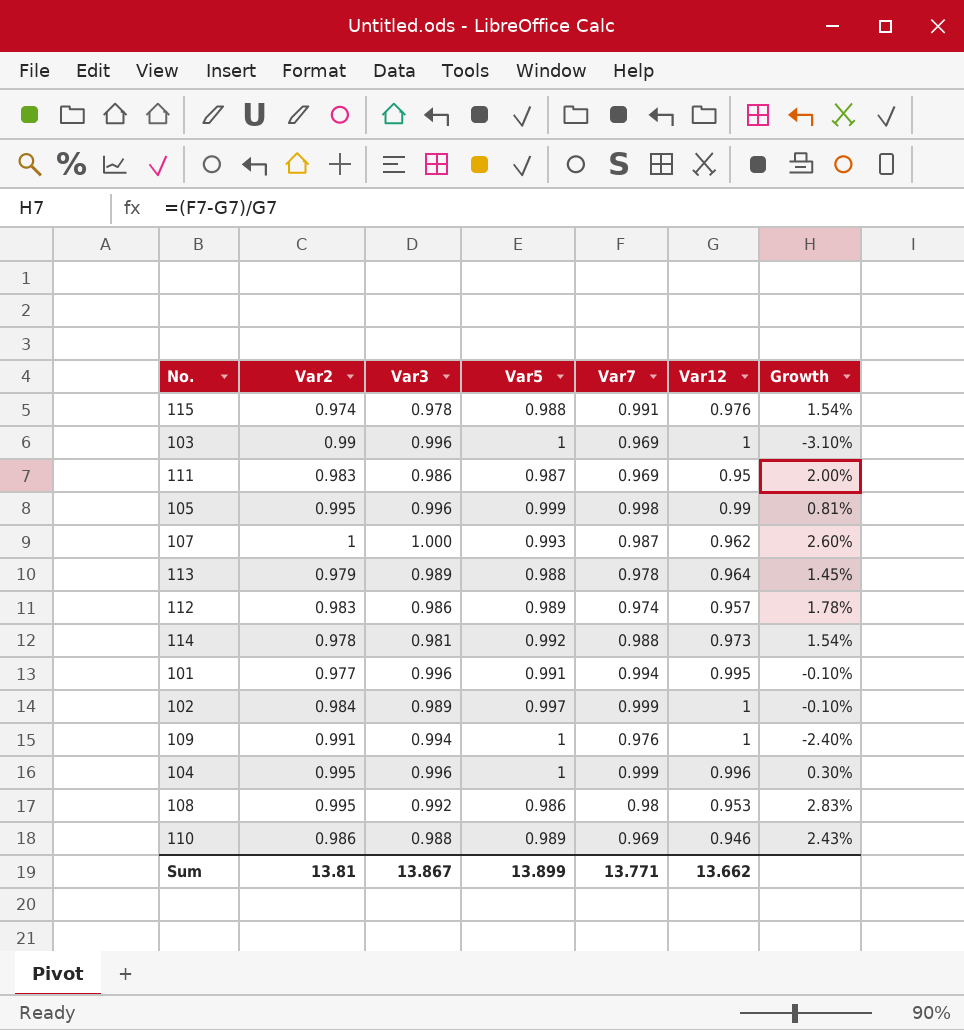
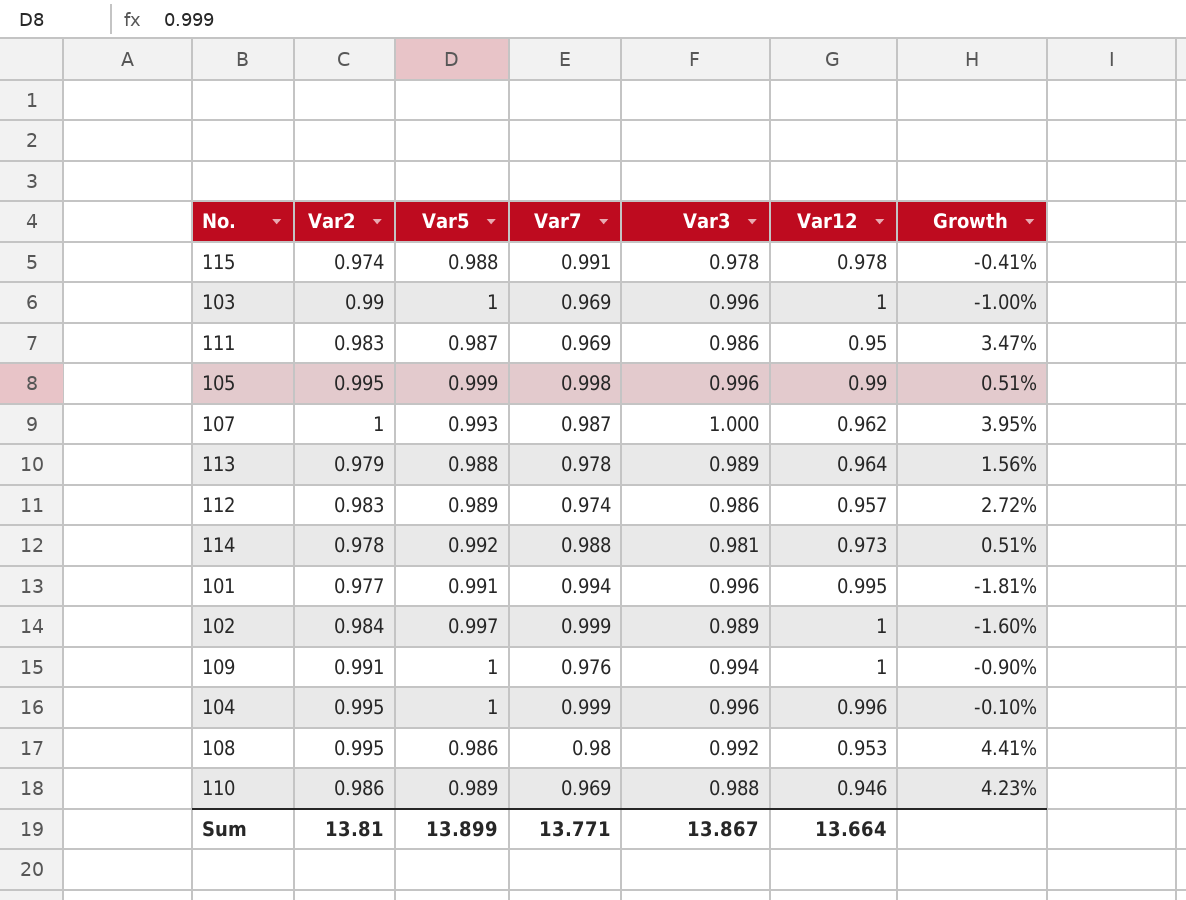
column Var3 | position: 3 -> 5
column Growth | formula: ([Var7] - [Var12]) / [Var12] -> ([Var2] - [Var12]) / [Var12]
115 | Var12: 0.976 -> 0.978
Sum | Var12: 13.662 -> 13.664

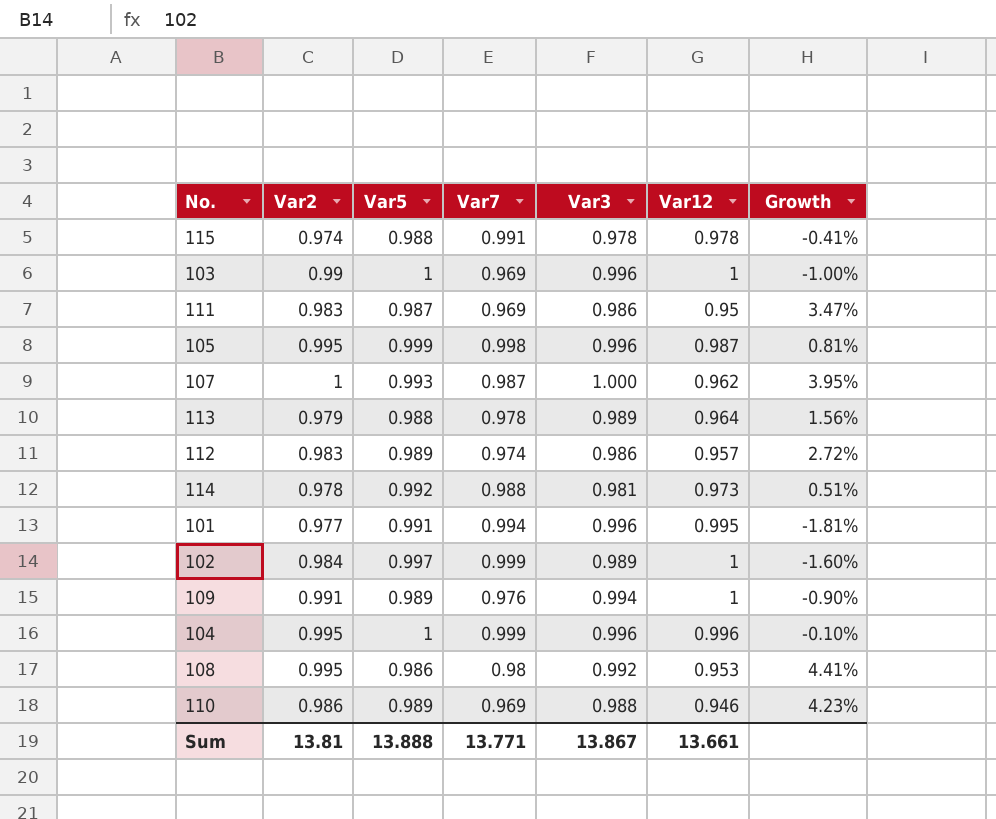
105 | Var12: 0.99 -> 0.987
105 | Growth: 0.51% -> 0.81%
109 | Var5: 1 -> 0.989
Sum | Var5: 13.899 -> 13.888
Sum | Var12: 13.664 -> 13.661

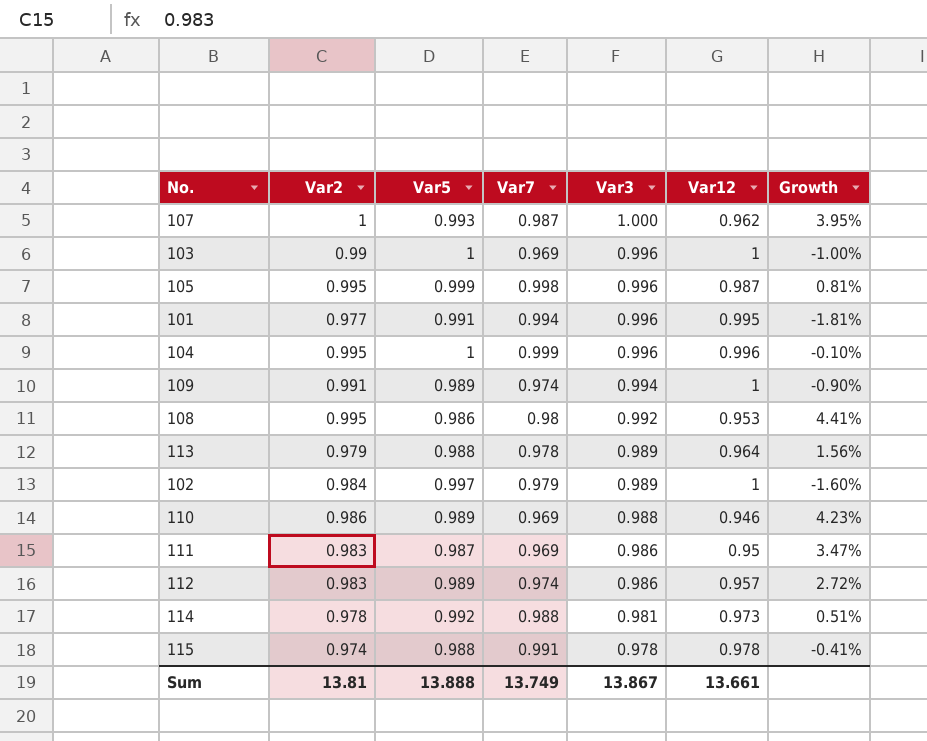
row order: none -> Var3 descending
109 | Var7: 0.976 -> 0.974
102 | Var7: 0.999 -> 0.979
Sum | Var7: 13.771 -> 13.749

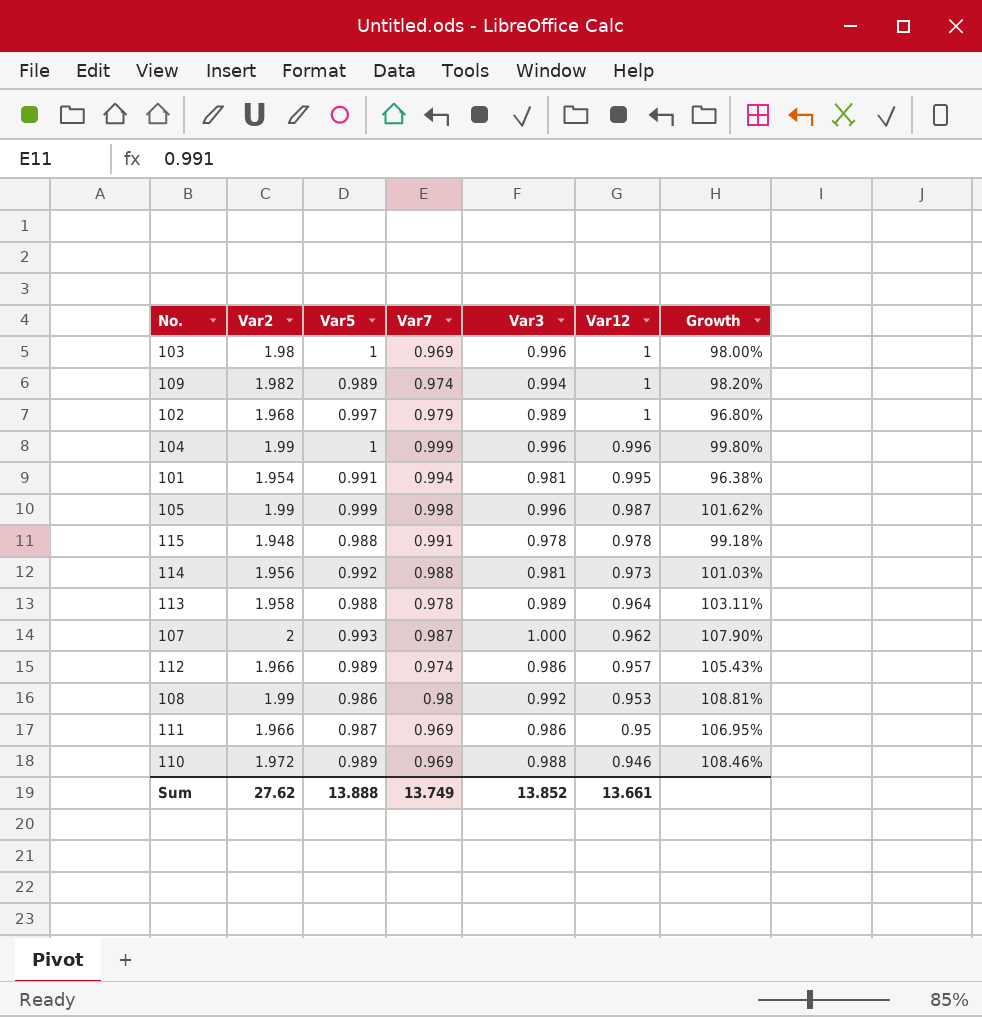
row order: Var3 descending -> Var12 descending
103 | Var2: 0.99 -> 1.98
103 | Growth: -1.00% -> 98.00%
109 | Var2: 0.991 -> 1.982
109 | Growth: -0.90% -> 98.20%
102 | Var2: 0.984 -> 1.968
102 | Growth: -1.60% -> 96.80%
104 | Var2: 0.995 -> 1.99
104 | Growth: -0.10% -> 99.80%
101 | Var2: 0.977 -> 1.954
101 | Var3: 0.996 -> 0.981
101 | Growth: -1.81% -> 96.38%
105 | Var2: 0.995 -> 1.99
105 | Growth: 0.81% -> 101.62%
115 | Var2: 0.974 -> 1.948
115 | Growth: -0.41% -> 99.18%
114 | Var2: 0.978 -> 1.956
114 | Growth: 0.51% -> 101.03%
113 | Var2: 0.979 -> 1.958
113 | Growth: 1.56% -> 103.11%
107 | Var2: 1 -> 2
107 | Growth: 3.95% -> 107.90%
112 | Var2: 0.983 -> 1.966
112 | Growth: 2.72% -> 105.43%
108 | Var2: 0.995 -> 1.99
108 | Growth: 4.41% -> 108.81%
111 | Var2: 0.983 -> 1.966
111 | Growth: 3.47% -> 106.95%
110 | Var2: 0.986 -> 1.972
110 | Growth: 4.23% -> 108.46%
Sum | Var2: 13.81 -> 27.62
Sum | Var3: 13.867 -> 13.852

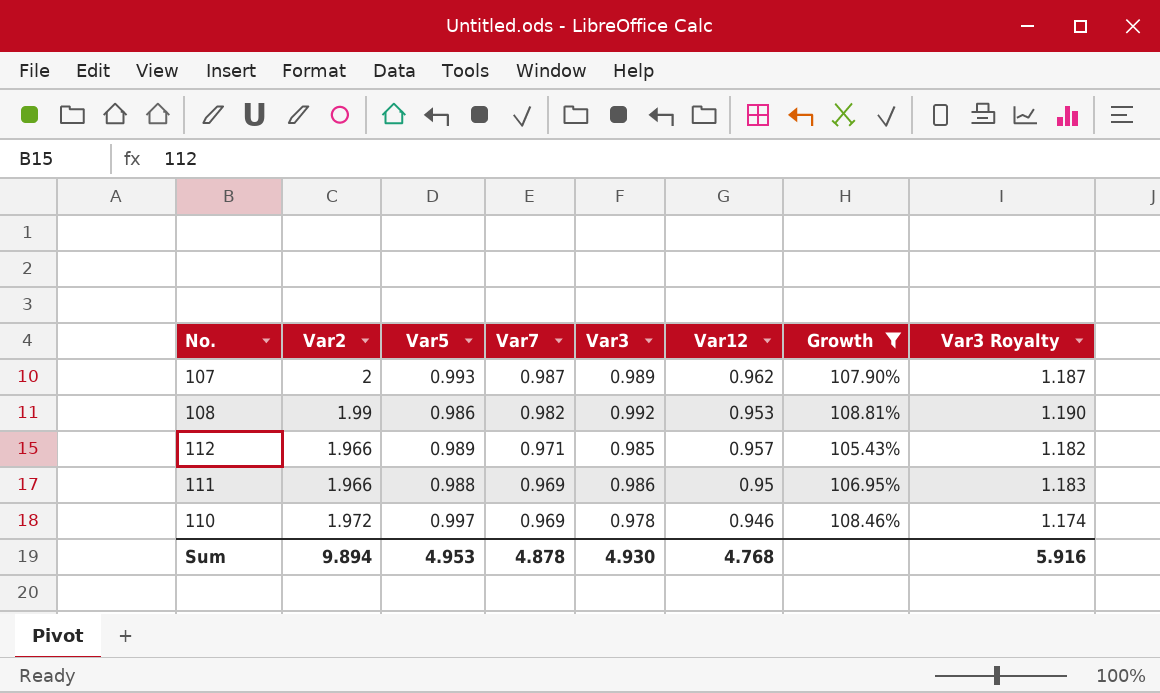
filter: none -> Growth >= 105.43%
row order: Var12 descending -> Var7 descending
column Var3 Royalty | formula: none -> [Var3] * 1.2
107 | Var3: 1.000 -> 0.989
108 | Var7: 0.98 -> 0.982
112 | Var7: 0.974 -> 0.971
112 | Var3: 0.986 -> 0.985
111 | Var5: 0.987 -> 0.988
110 | Var5: 0.989 -> 0.997
110 | Var3: 0.988 -> 0.978
Sum | Var2: 27.62 -> 9.894
Sum | Var5: 13.888 -> 4.953
Sum | Var7: 13.749 -> 4.878
Sum | Var3: 13.852 -> 4.930
Sum | Var12: 13.661 -> 4.768

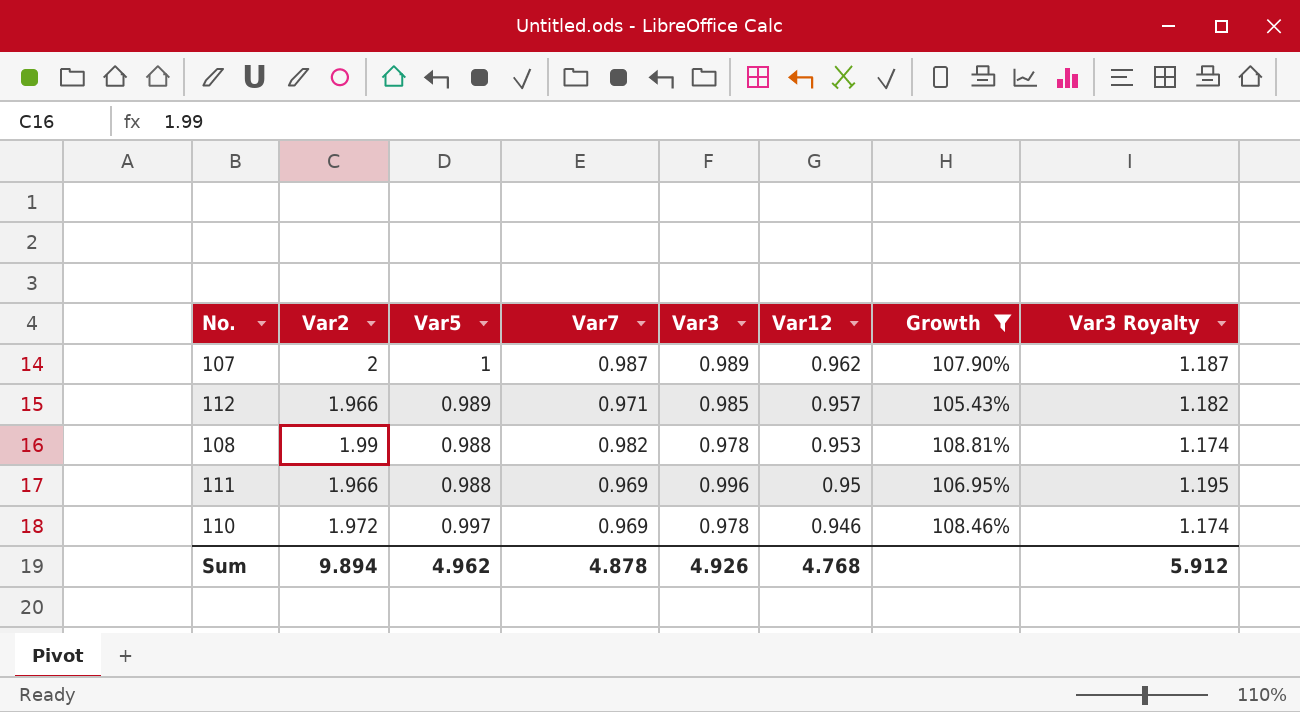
row order: Var7 descending -> Var12 descending
107 | Var5: 0.993 -> 1
108 | Var5: 0.986 -> 0.988
108 | Var3: 0.992 -> 0.978
108 | Var3 Royalty: 1.190 -> 1.174
111 | Var3: 0.986 -> 0.996
111 | Var3 Royalty: 1.183 -> 1.195
Sum | Var5: 4.953 -> 4.962
Sum | Var3: 4.930 -> 4.926
Sum | Var3 Royalty: 5.916 -> 5.912

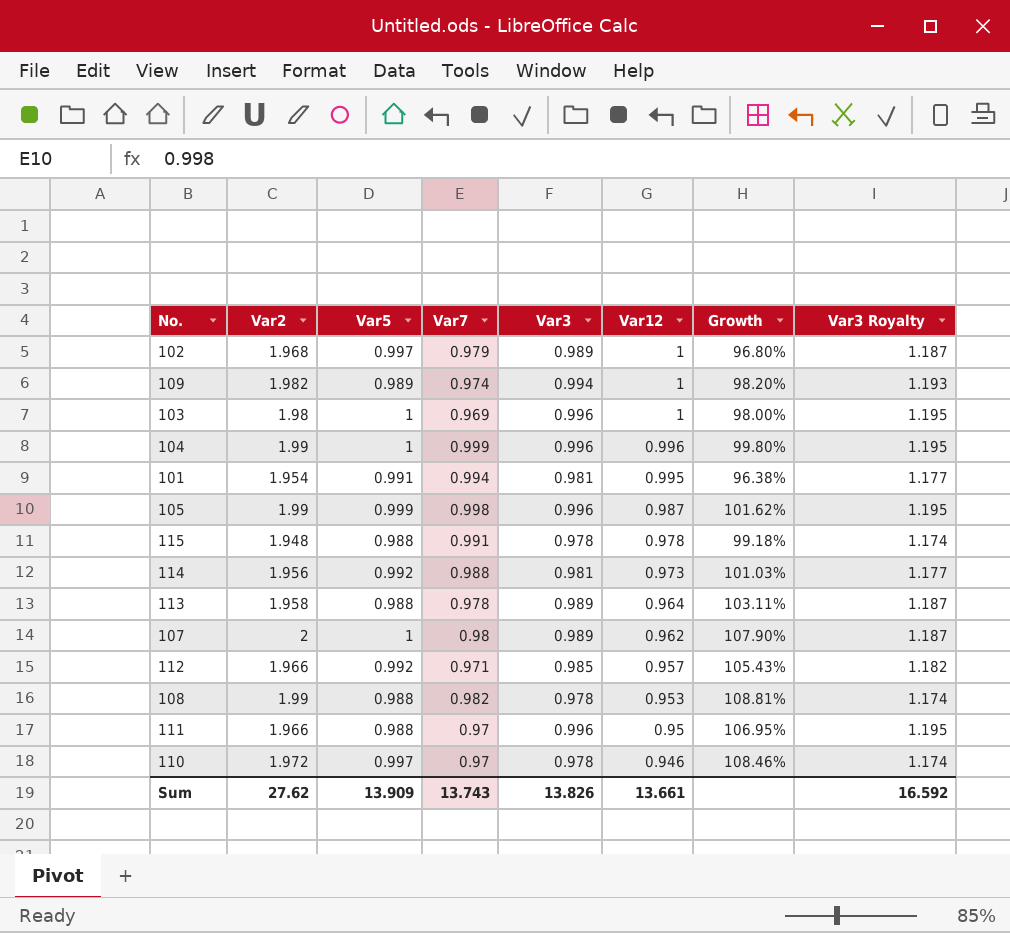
filter: Growth >= 105.43% -> none
107 | Var7: 0.987 -> 0.98
112 | Var5: 0.989 -> 0.992
111 | Var7: 0.969 -> 0.97
110 | Var7: 0.969 -> 0.97
Sum | Var2: 9.894 -> 27.62
Sum | Var5: 4.962 -> 13.909
Sum | Var7: 4.878 -> 13.743
Sum | Var3: 4.926 -> 13.826
Sum | Var12: 4.768 -> 13.661
Sum | Var3 Royalty: 5.912 -> 16.592

